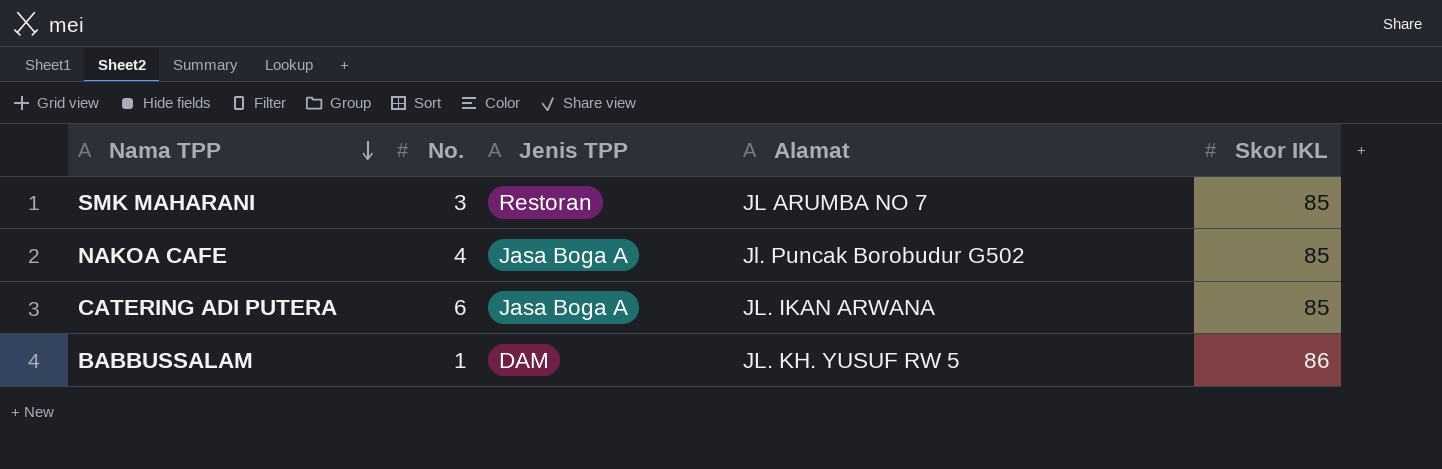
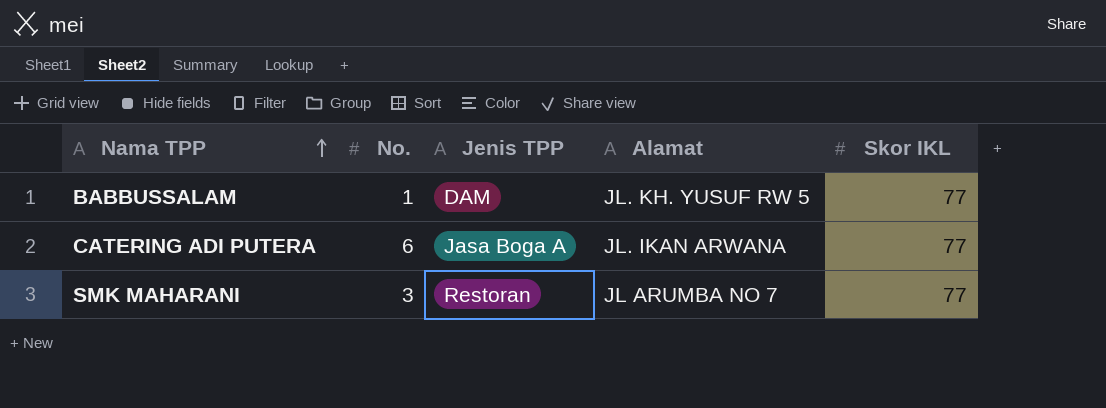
row order: Nama TPP descending -> Nama TPP ascending
row NAKOA CAFE: 4 | Jasa Boga A | Jl. Puncak Borobudur G502 | 85 -> none
BABBUSSALAM | Skor IKL: 86 -> 77
CATERING ADI PUTERA | Skor IKL: 85 -> 77
SMK MAHARANI | Skor IKL: 85 -> 77

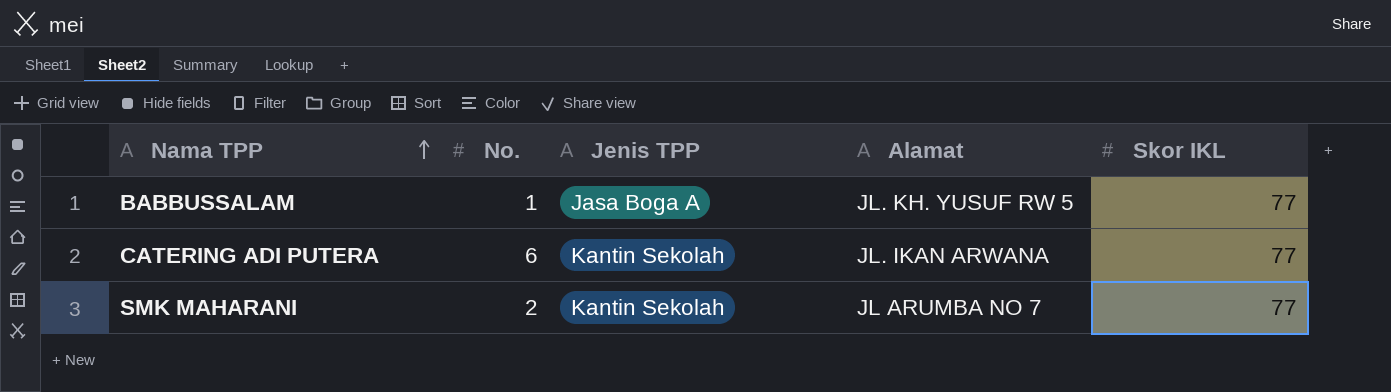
BABBUSSALAM | Jenis TPP: DAM -> Jasa Boga A
CATERING ADI PUTERA | Jenis TPP: Jasa Boga A -> Kantin Sekolah
SMK MAHARANI | No.: 3 -> 2
SMK MAHARANI | Jenis TPP: Restoran -> Kantin Sekolah

